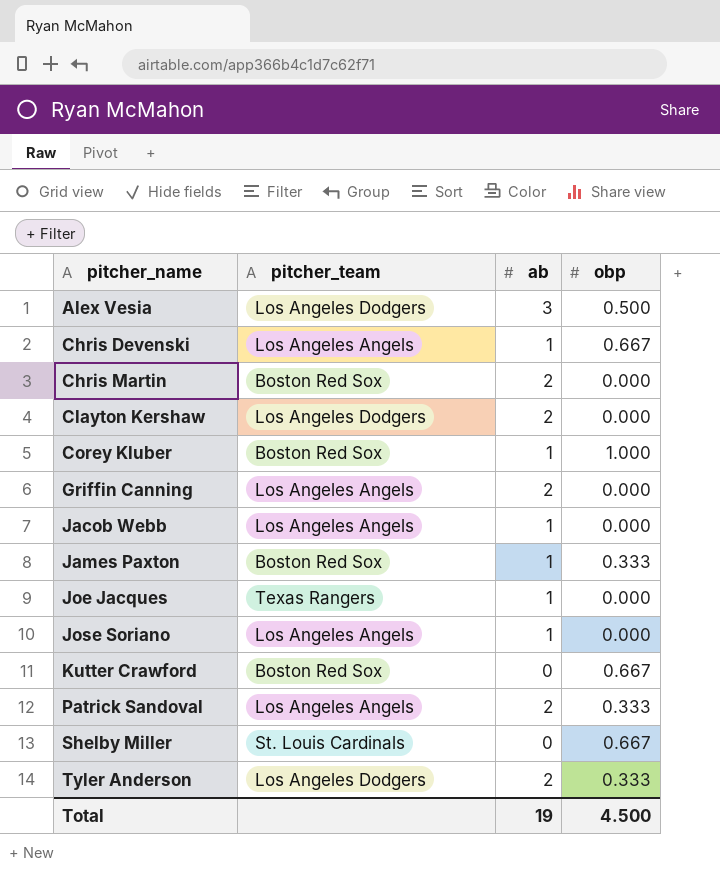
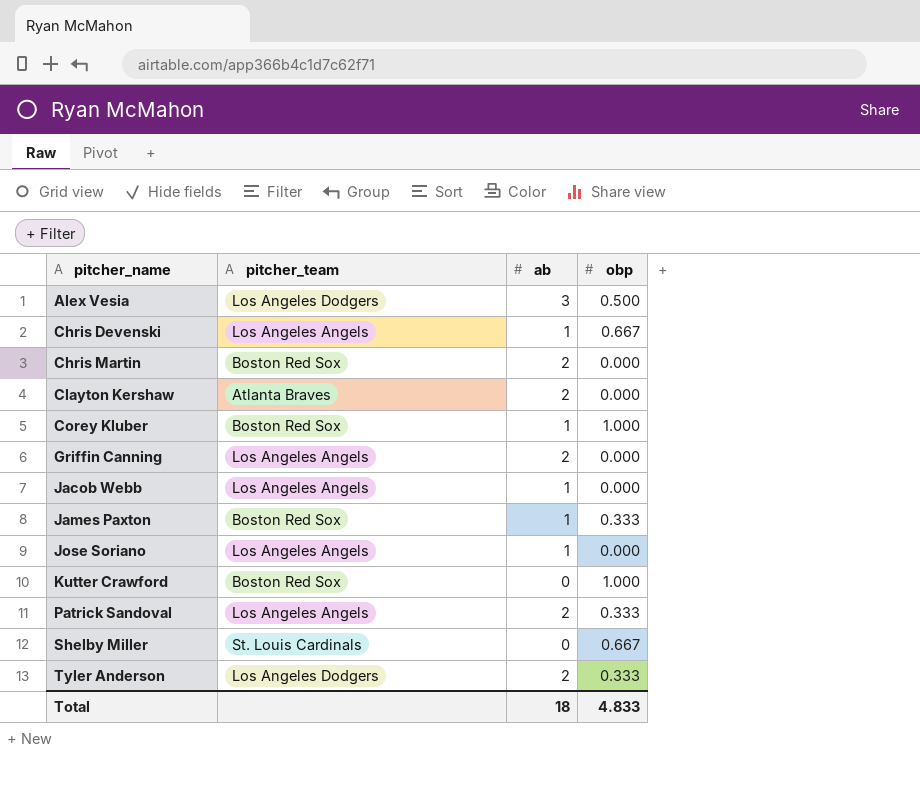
row Joe Jacques: Texas Rangers | 1 | 0.000 -> none
Clayton Kershaw | pitcher_team: Los Angeles Dodgers -> Atlanta Braves
Kutter Crawford | obp: 0.667 -> 1.000
Total | ab: 19 -> 18
Total | obp: 4.500 -> 4.833

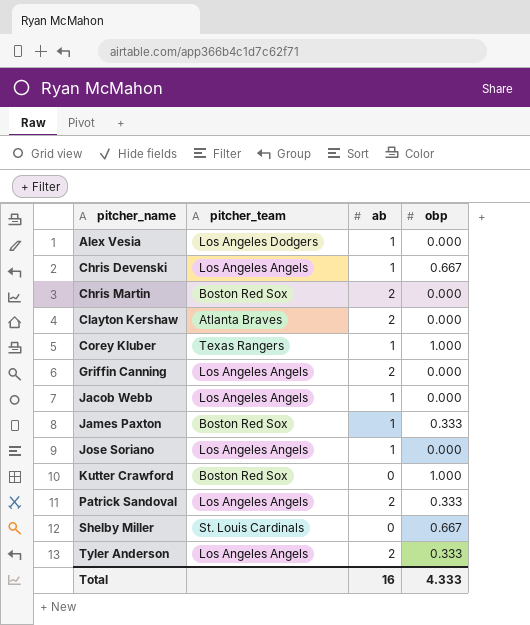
Alex Vesia | ab: 3 -> 1
Alex Vesia | obp: 0.500 -> 0.000
Corey Kluber | pitcher_team: Boston Red Sox -> Texas Rangers
Tyler Anderson | pitcher_team: Los Angeles Dodgers -> Los Angeles Angels
Total | ab: 18 -> 16
Total | obp: 4.833 -> 4.333

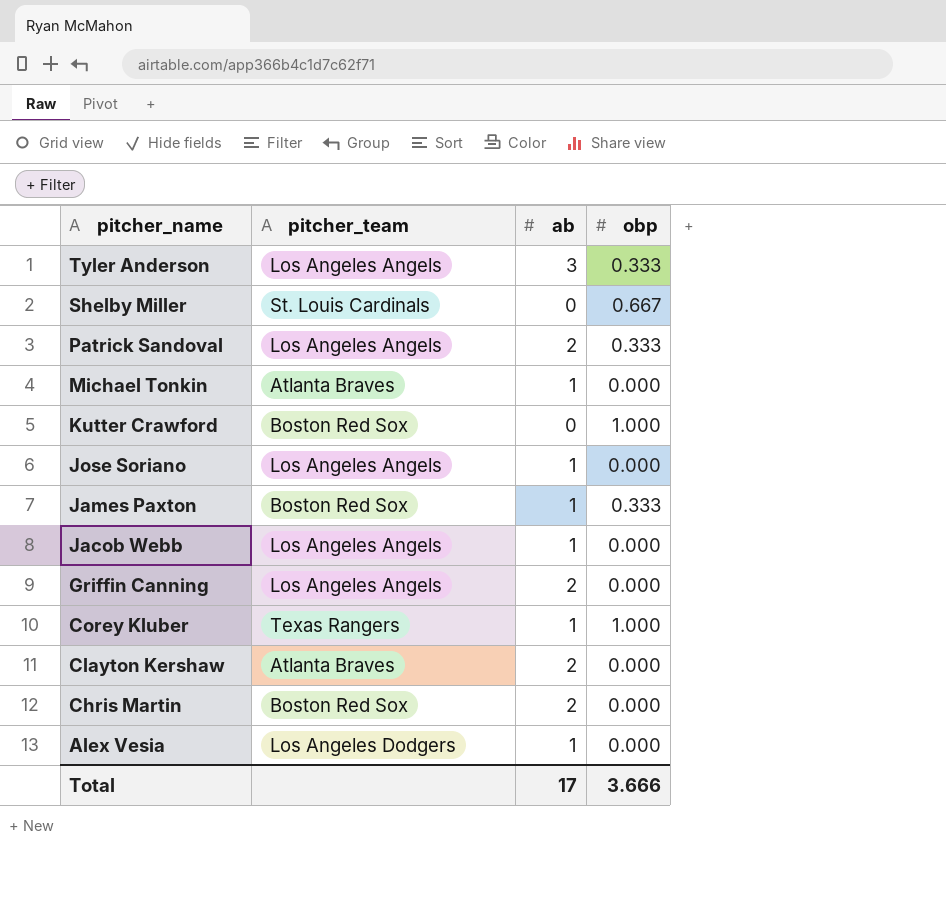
row order: pitcher_name ascending -> pitcher_name descending
row Chris Devenski: Los Angeles Angels | 1 | 0.667 -> none
Tyler Anderson | ab: 2 -> 3
row Michael Tonkin: none -> Atlanta Braves | 1 | 0.000
Total | ab: 16 -> 17
Total | obp: 4.333 -> 3.666

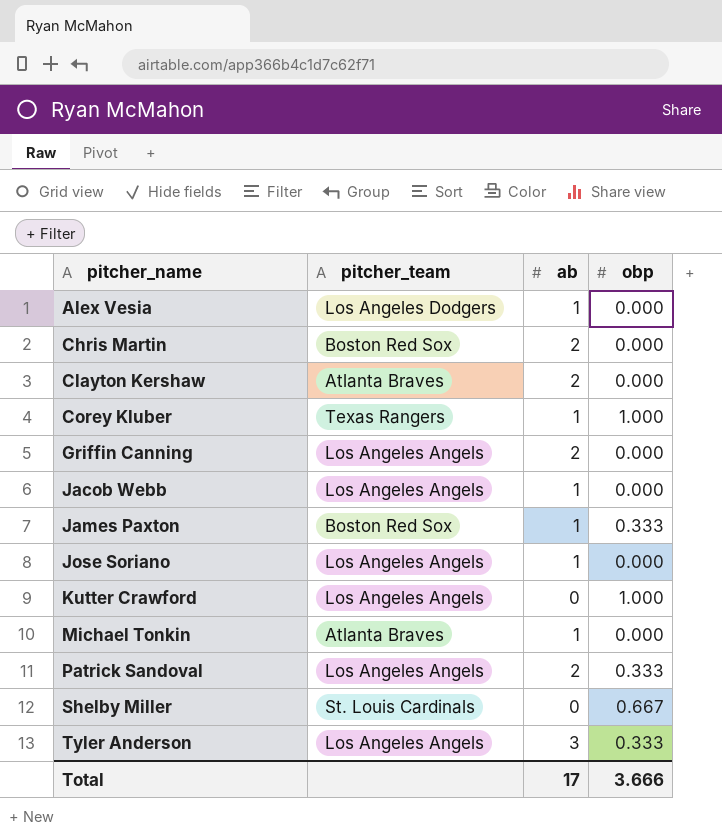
row order: pitcher_name descending -> pitcher_name ascending
Kutter Crawford | pitcher_team: Boston Red Sox -> Los Angeles Angels

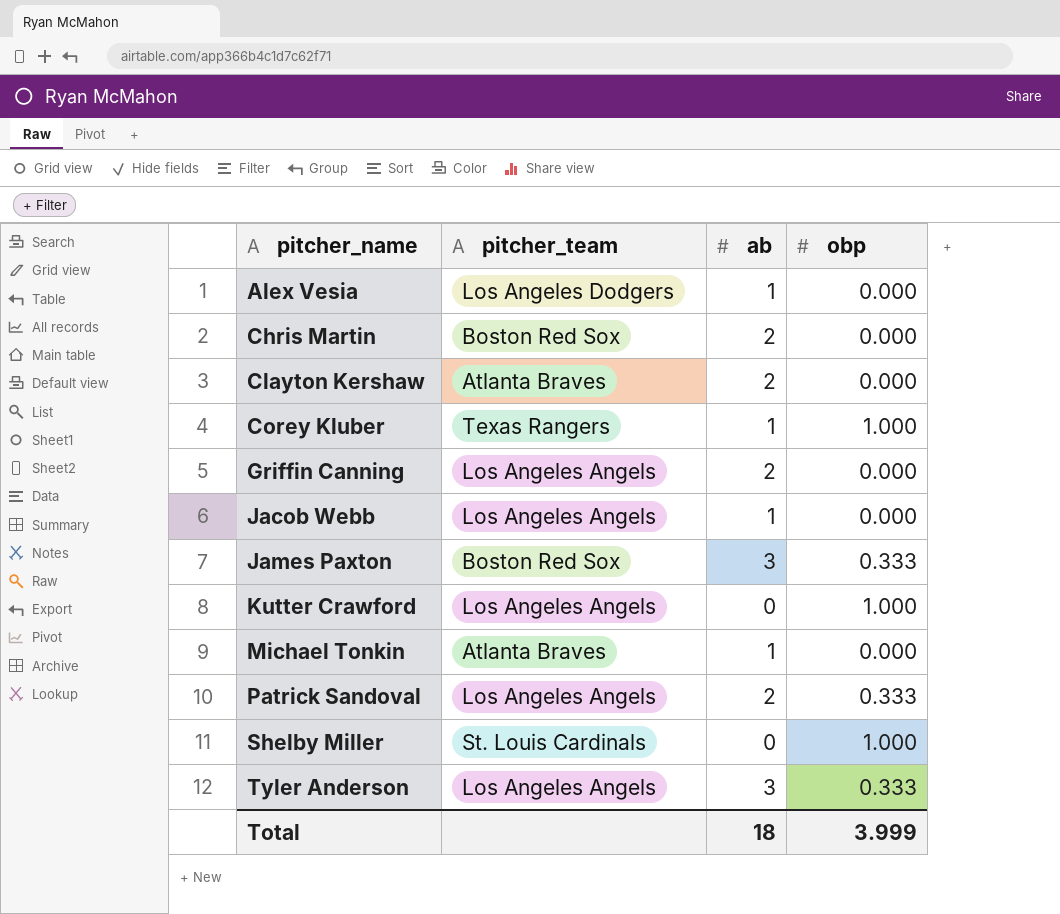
row Jose Soriano: Los Angeles Angels | 1 | 0.000 -> none
James Paxton | ab: 1 -> 3
Shelby Miller | obp: 0.667 -> 1.000
Total | ab: 17 -> 18
Total | obp: 3.666 -> 3.999

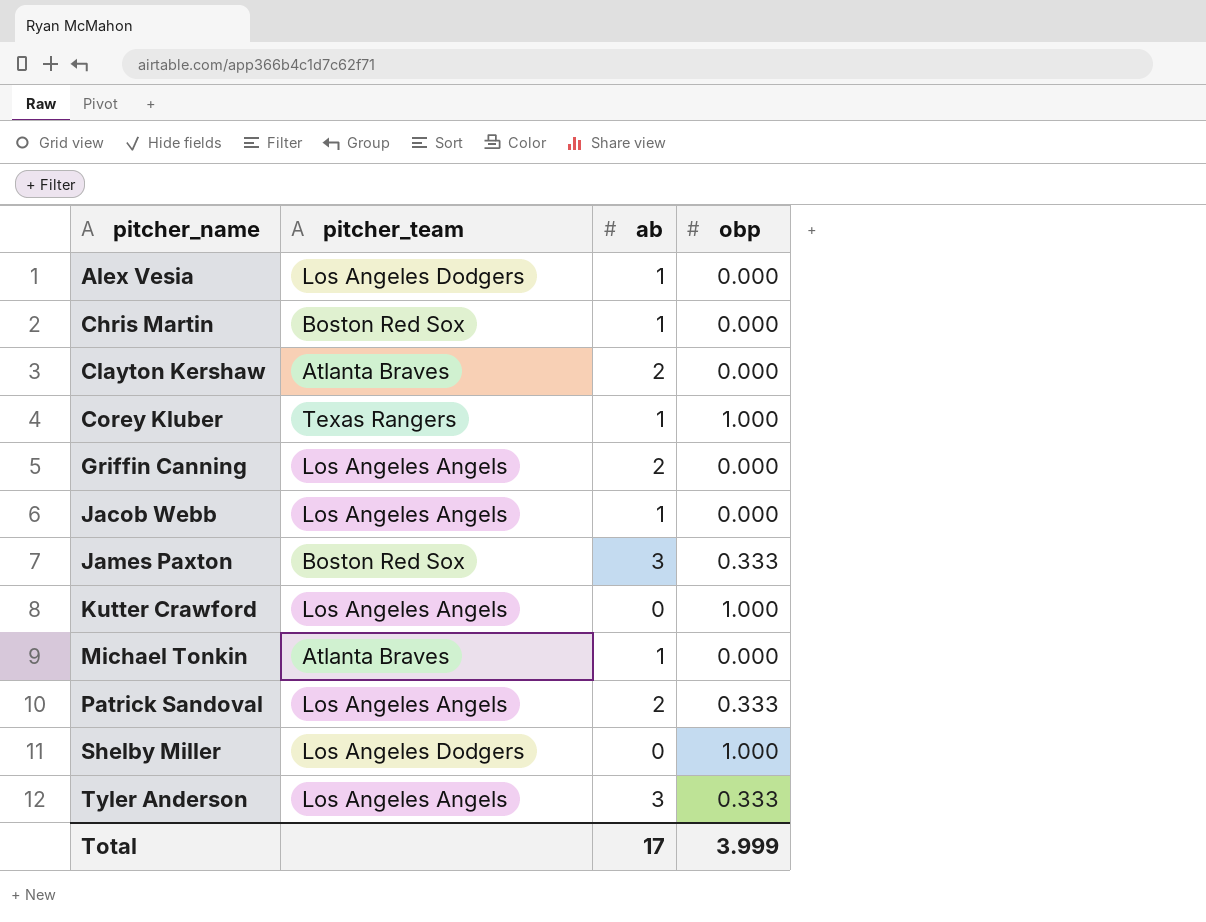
Chris Martin | ab: 2 -> 1
Shelby Miller | pitcher_team: St. Louis Cardinals -> Los Angeles Dodgers
Total | ab: 18 -> 17

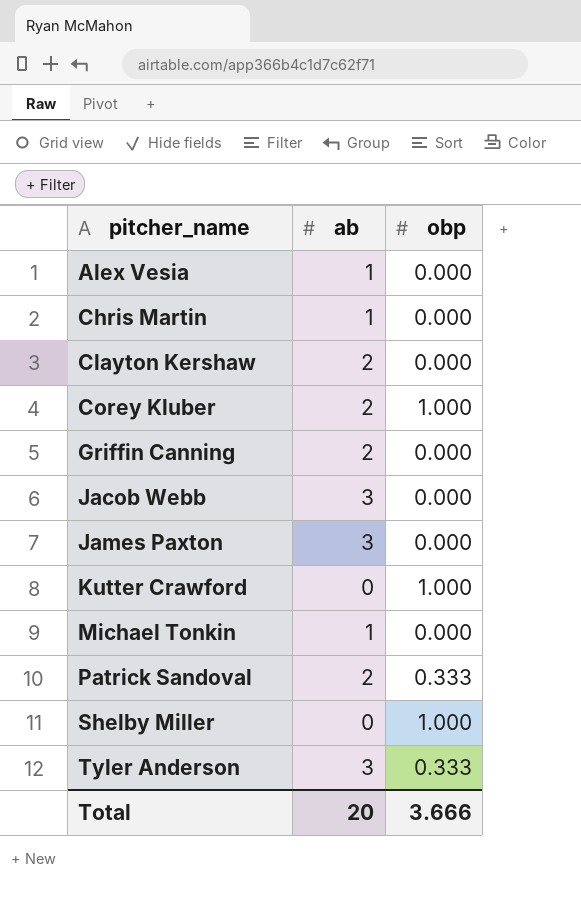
column pitcher_team | position: 2 -> none
Corey Kluber | ab: 1 -> 2
Jacob Webb | ab: 1 -> 3
James Paxton | obp: 0.333 -> 0.000
Total | ab: 17 -> 20
Total | obp: 3.999 -> 3.666

